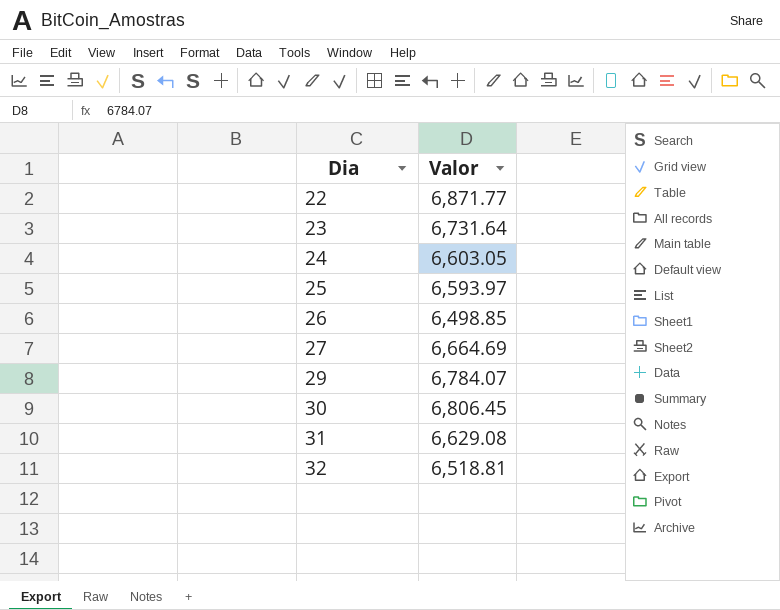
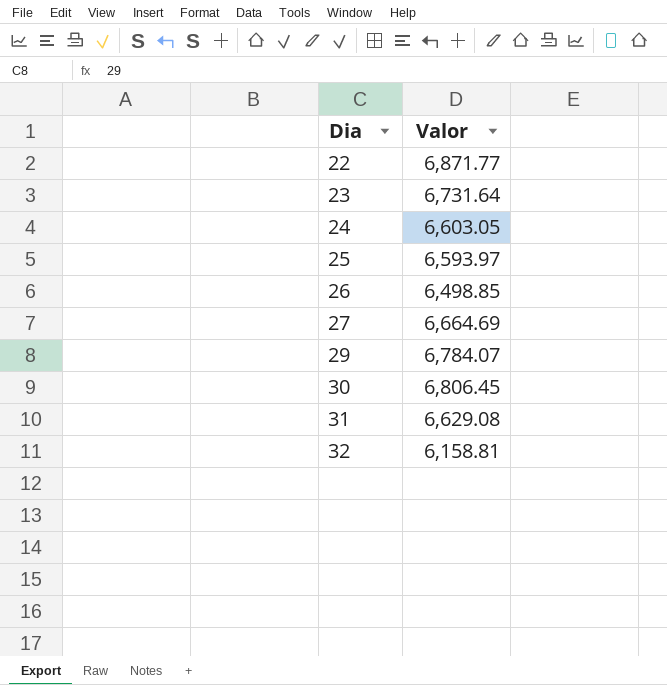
32 | Valor: 6,518.81 -> 6,158.81

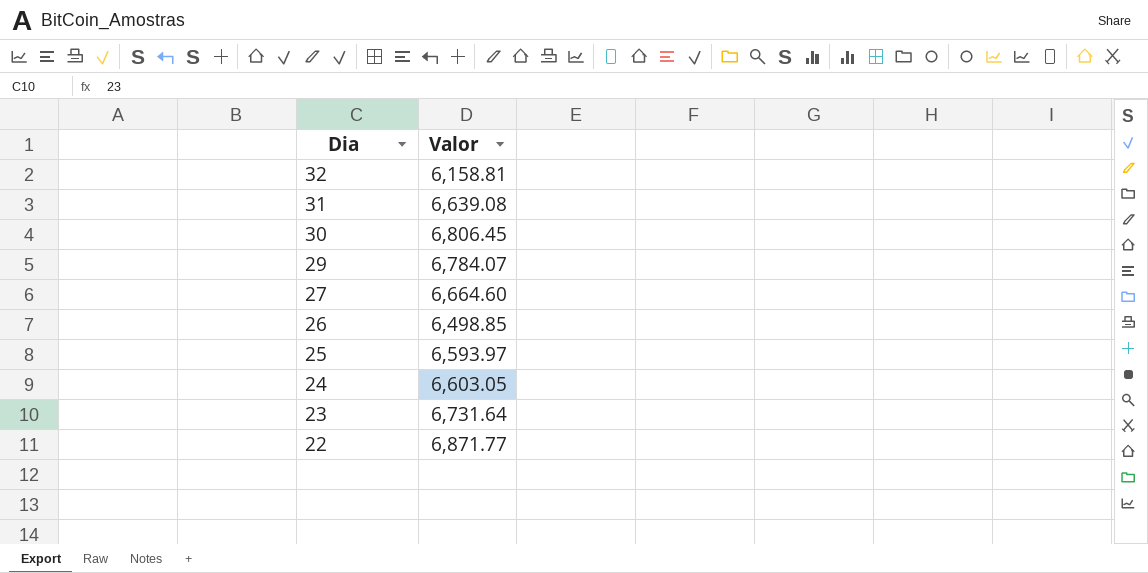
row order: Dia ascending -> Dia descending
31 | Valor: 6,629.08 -> 6,639.08
27 | Valor: 6,664.69 -> 6,664.60

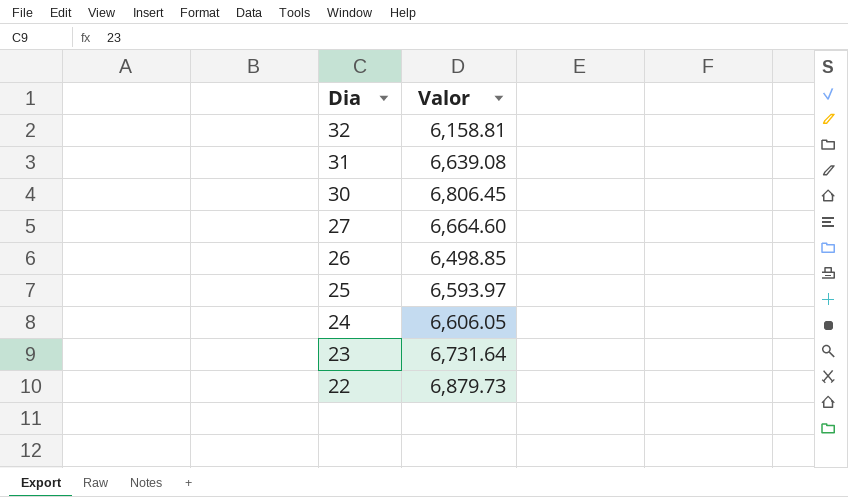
row 29: 6,784.07 -> none
24 | Valor: 6,603.05 -> 6,606.05
22 | Valor: 6,871.77 -> 6,879.73

